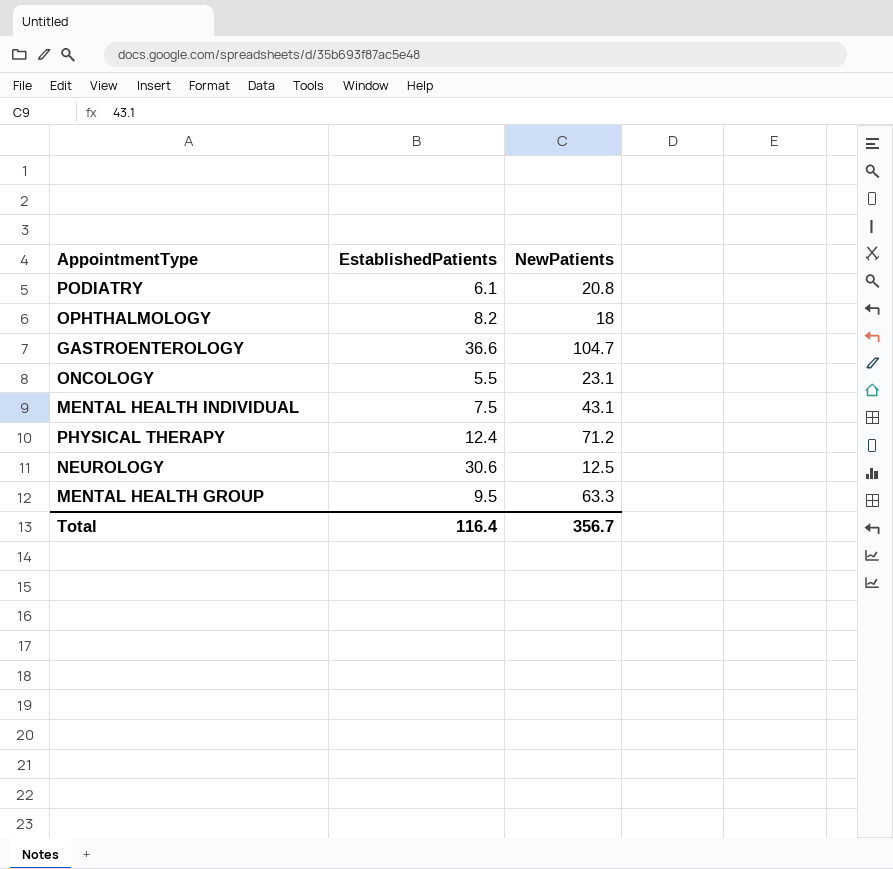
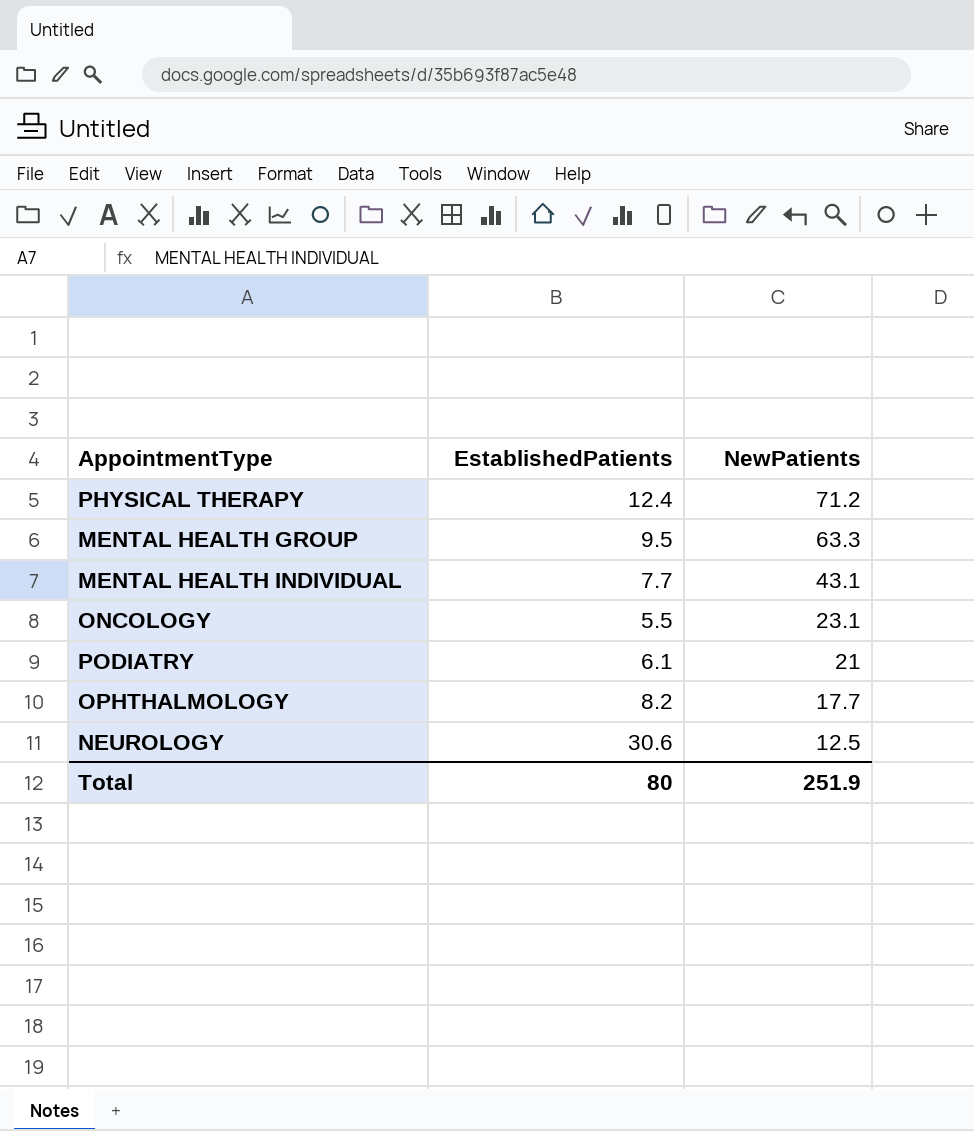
row order: none -> NewPatients descending
row GASTROENTEROLOGY: 36.6 | 104.7 -> none
MENTAL HEALTH INDIVIDUAL | EstablishedPatients: 7.5 -> 7.7
PODIATRY | NewPatients: 20.8 -> 21
OPHTHALMOLOGY | NewPatients: 18 -> 17.7
Total | EstablishedPatients: 116.4 -> 80
Total | NewPatients: 356.7 -> 251.9

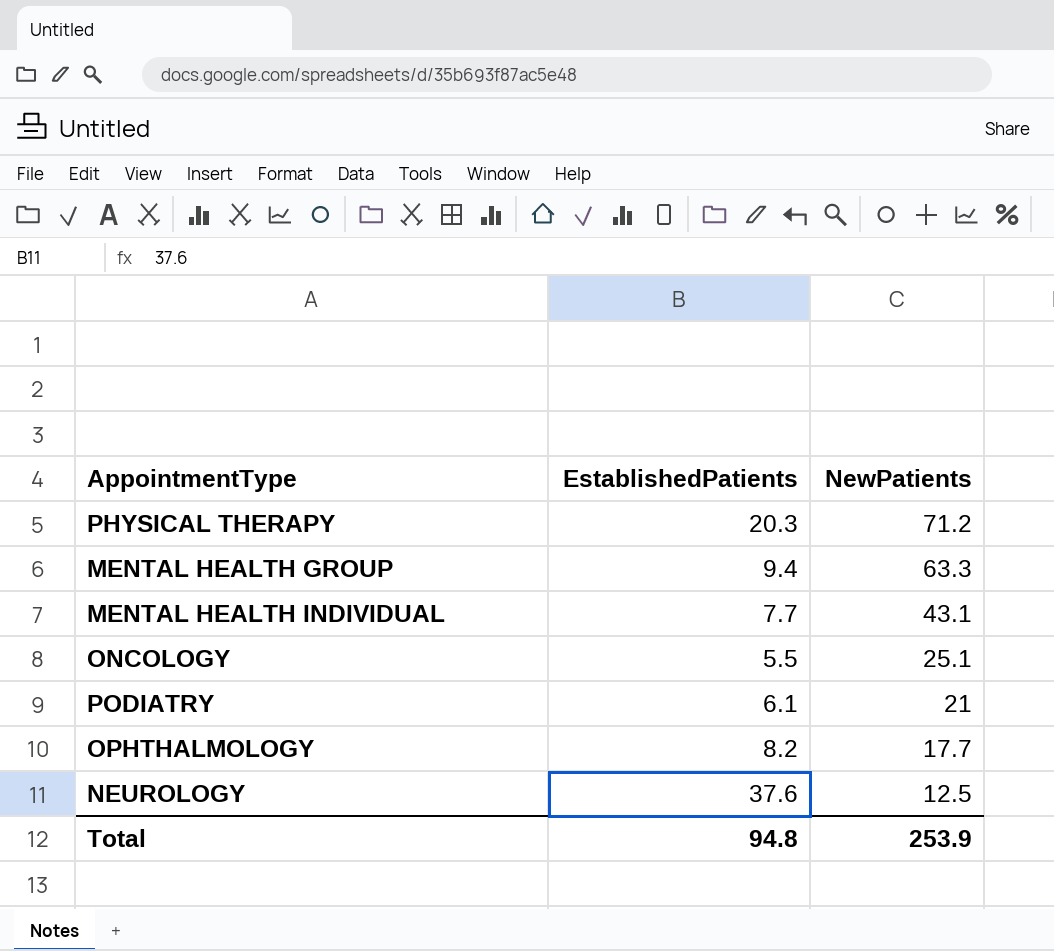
PHYSICAL THERAPY | EstablishedPatients: 12.4 -> 20.3
MENTAL HEALTH GROUP | EstablishedPatients: 9.5 -> 9.4
ONCOLOGY | NewPatients: 23.1 -> 25.1
NEUROLOGY | EstablishedPatients: 30.6 -> 37.6
Total | EstablishedPatients: 80 -> 94.8
Total | NewPatients: 251.9 -> 253.9

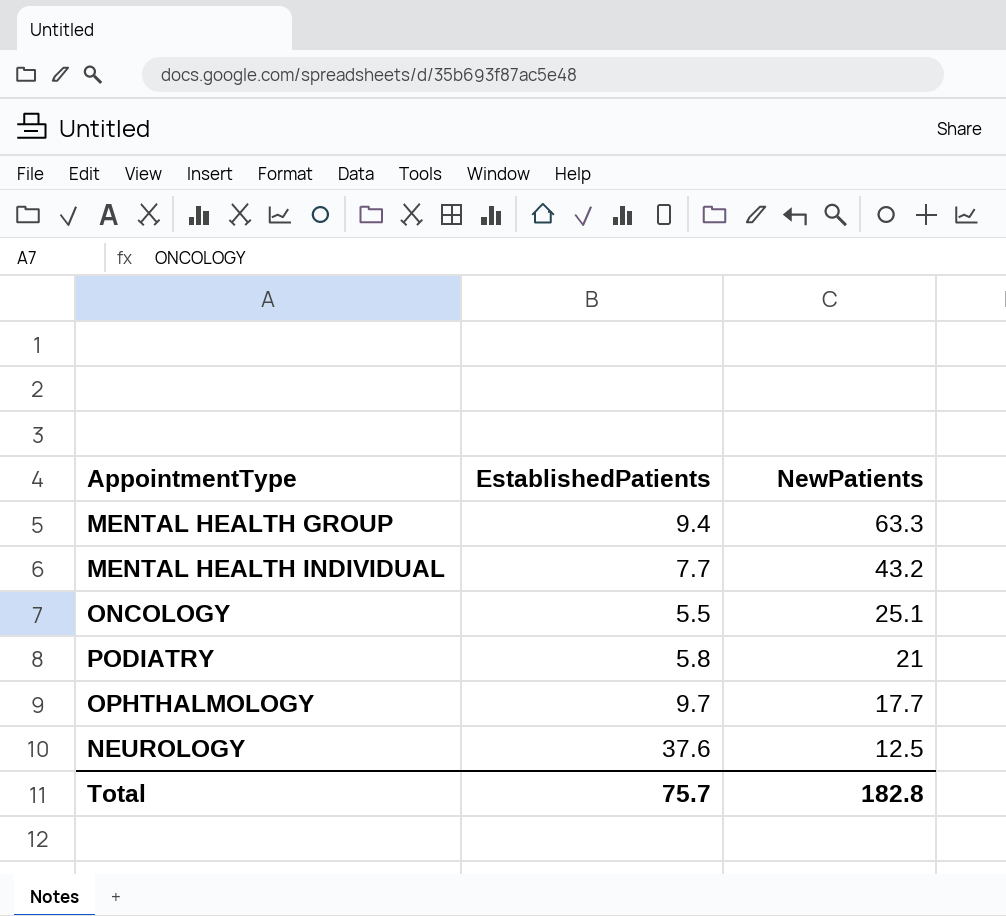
row PHYSICAL THERAPY: 20.3 | 71.2 -> none
MENTAL HEALTH INDIVIDUAL | NewPatients: 43.1 -> 43.2
PODIATRY | EstablishedPatients: 6.1 -> 5.8
OPHTHALMOLOGY | EstablishedPatients: 8.2 -> 9.7
Total | EstablishedPatients: 94.8 -> 75.7
Total | NewPatients: 253.9 -> 182.8

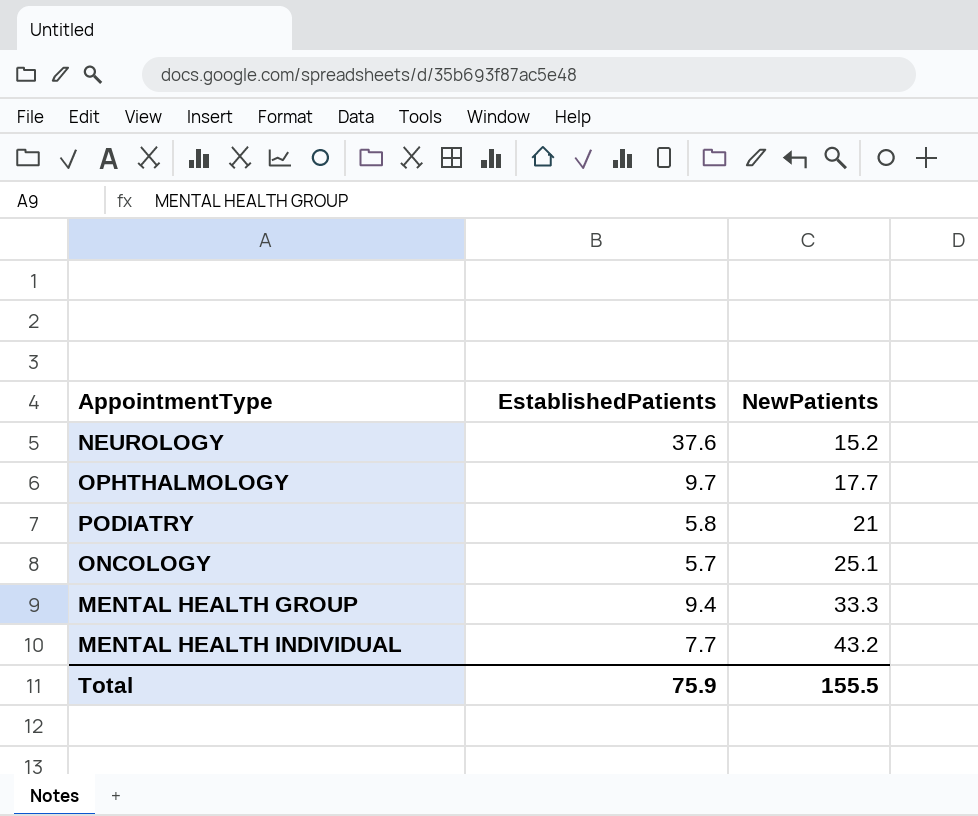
row order: NewPatients descending -> NewPatients ascending
NEUROLOGY | NewPatients: 12.5 -> 15.2
ONCOLOGY | EstablishedPatients: 5.5 -> 5.7
MENTAL HEALTH GROUP | NewPatients: 63.3 -> 33.3
Total | EstablishedPatients: 75.7 -> 75.9
Total | NewPatients: 182.8 -> 155.5

